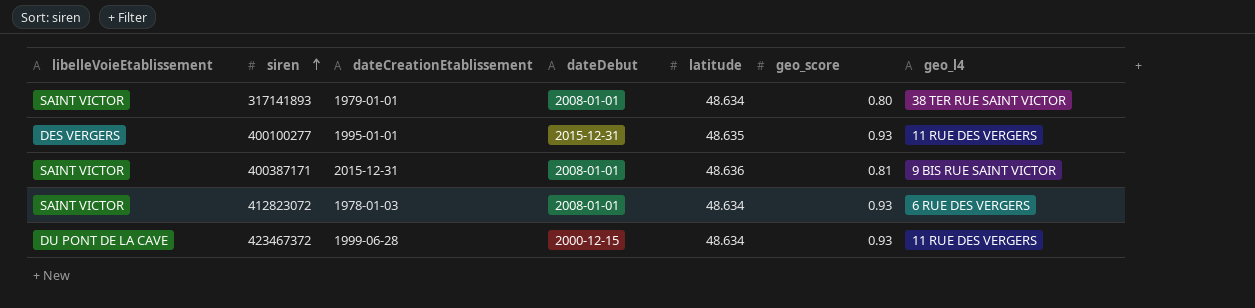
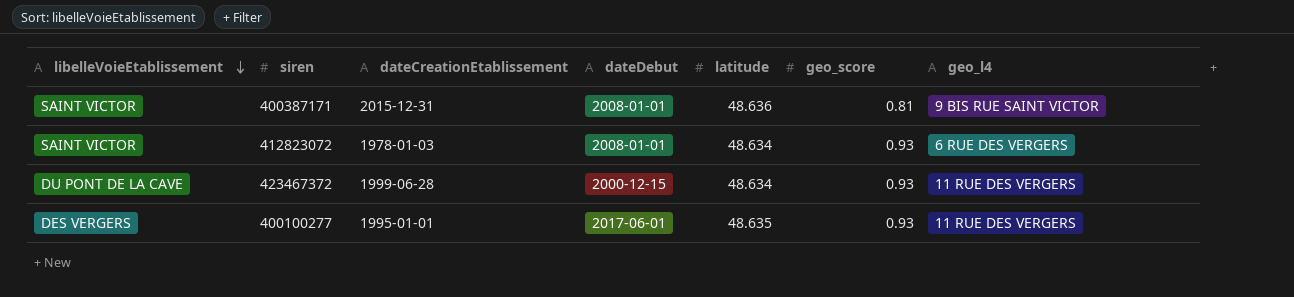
row order: siren ascending -> libelleVoieEtablissement descending
row 317141893: SAINT VICTOR | 1979-01-01 | 2008-01-01 | 48.634 | 0.80 | 38 TER RUE SAINT VICTOR -> none
400100277 | dateDebut: 2015-12-31 -> 2017-06-01

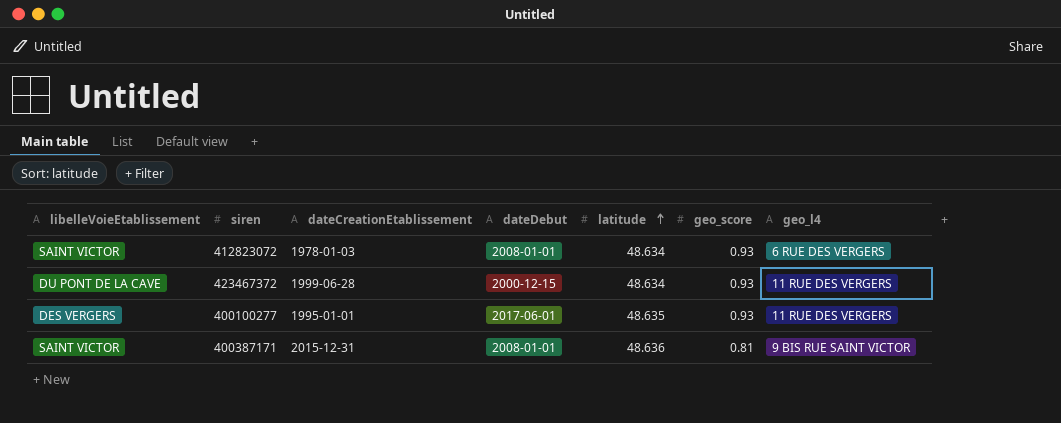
row order: libelleVoieEtablissement descending -> latitude ascending

